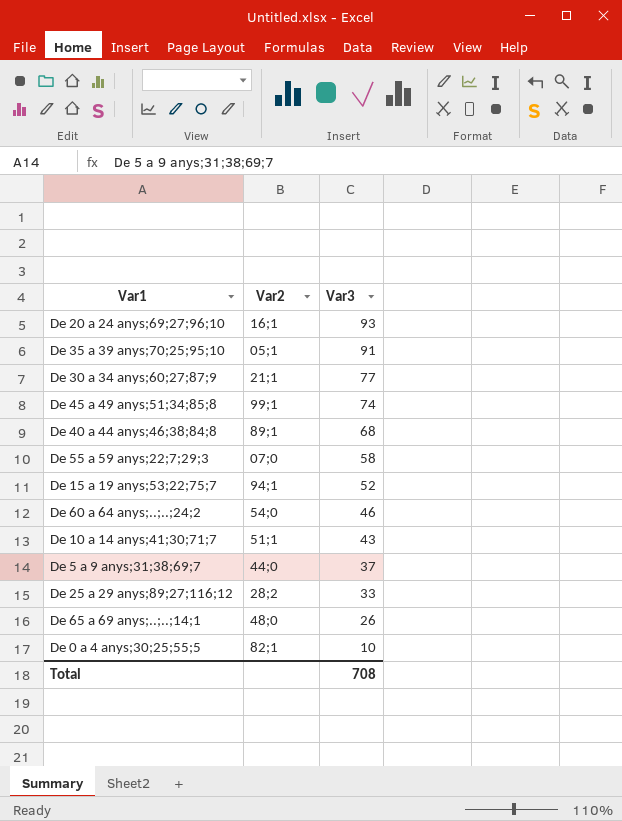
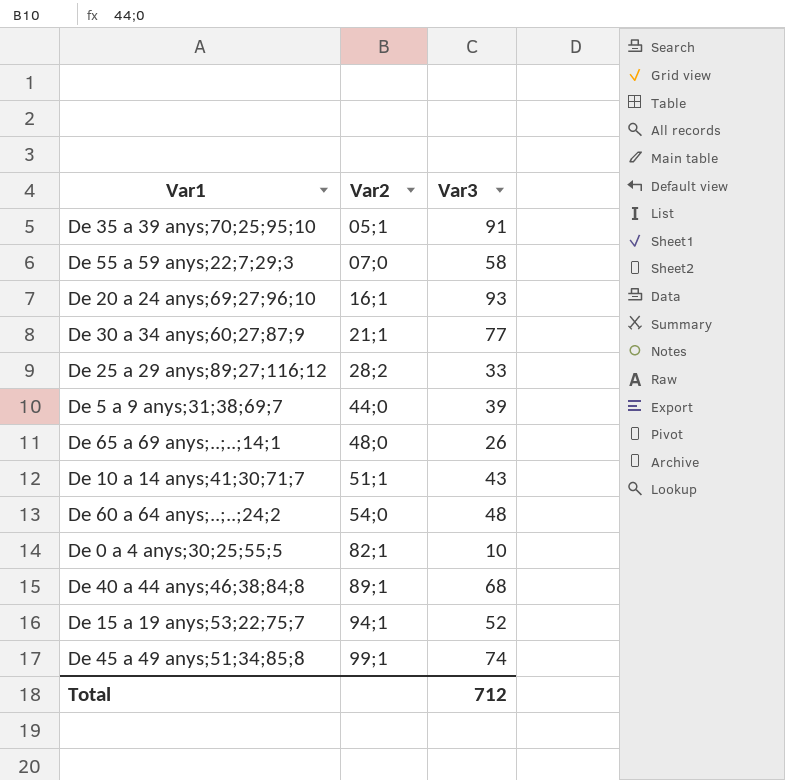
row order: Var3 descending -> Var2 ascending
De 5 a 9 anys;31;38;69;7 | Var3: 37 -> 39
De 60 a 64 anys;..;..;24;2 | Var3: 46 -> 48
Total | Var3: 708 -> 712

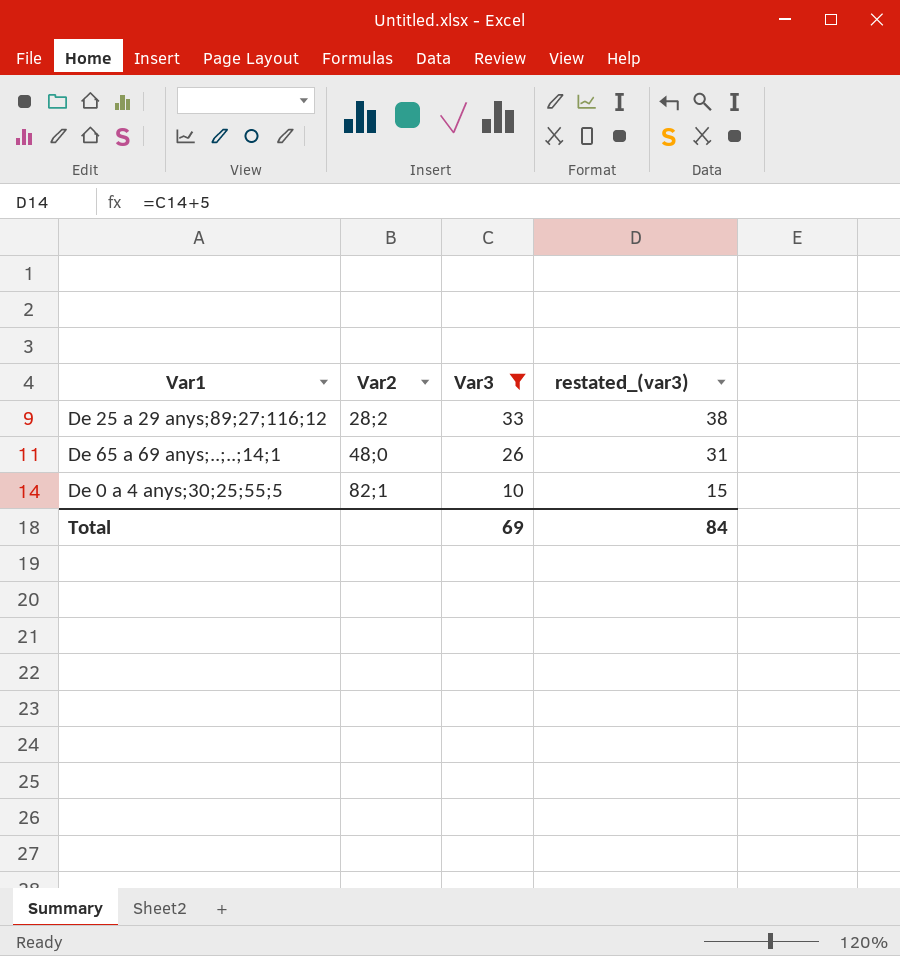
filter: none -> Var3 <= 33
column restated_(var3) | formula: none -> [Var3] + 5
Total | Var3: 712 -> 69

